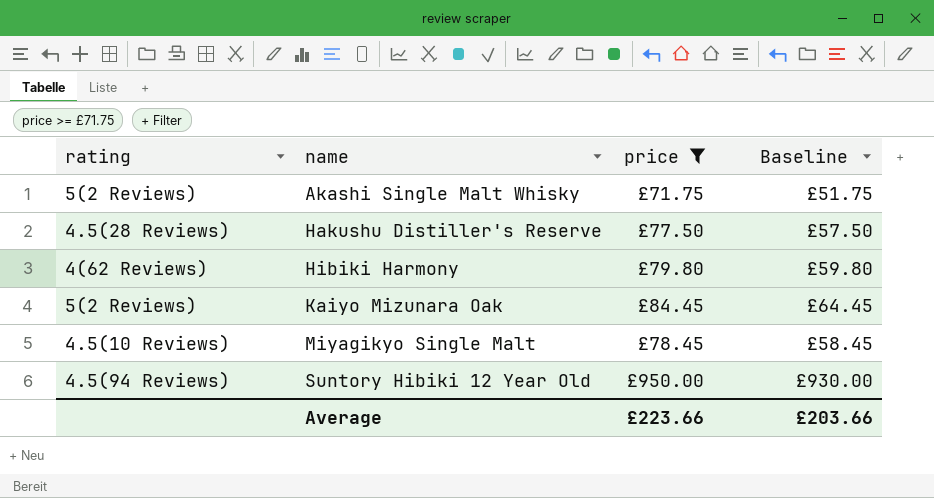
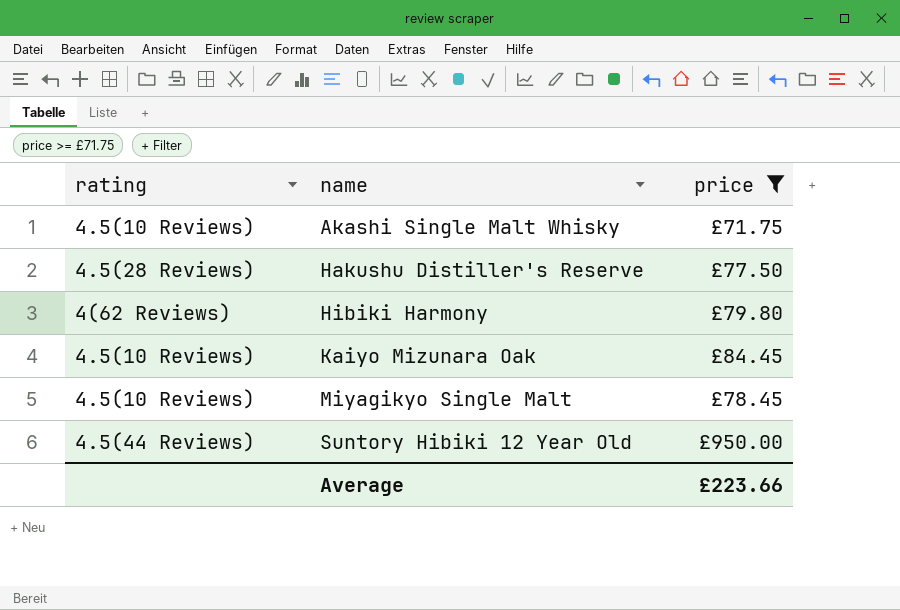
column Baseline | formula: [price] - 20 -> none
Akashi Single Malt Whisky | rating: 5(2 Reviews) -> 4.5(10 Reviews)
Kaiyo Mizunara Oak | rating: 5(2 Reviews) -> 4.5(10 Reviews)
Suntory Hibiki 12 Year Old | rating: 4.5(94 Reviews) -> 4.5(44 Reviews)

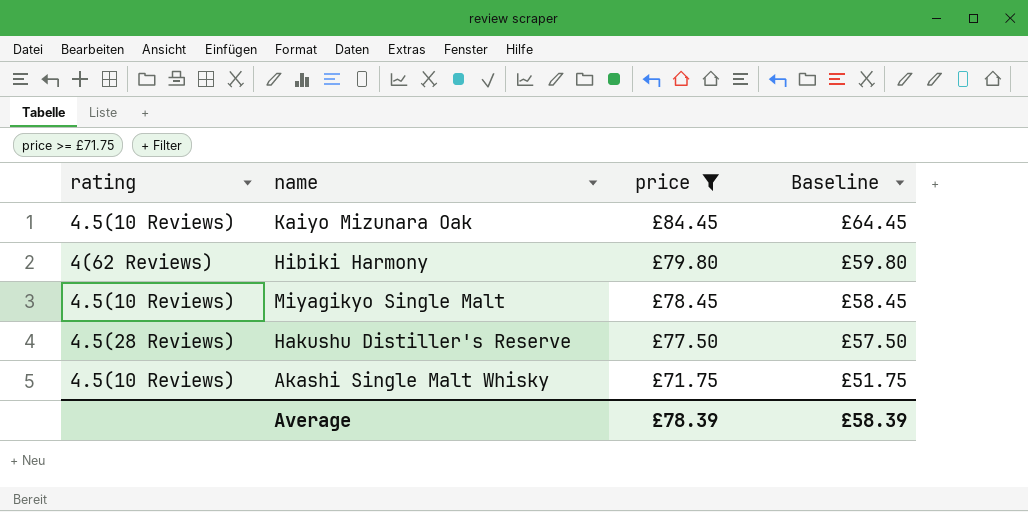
row order: name ascending -> price descending
column Baseline | formula: none -> [price] - 20
row Suntory Hibiki 12 Year Old: 4.5(44 Reviews) | £950.00 -> none
Average | price: £223.66 -> £78.39

